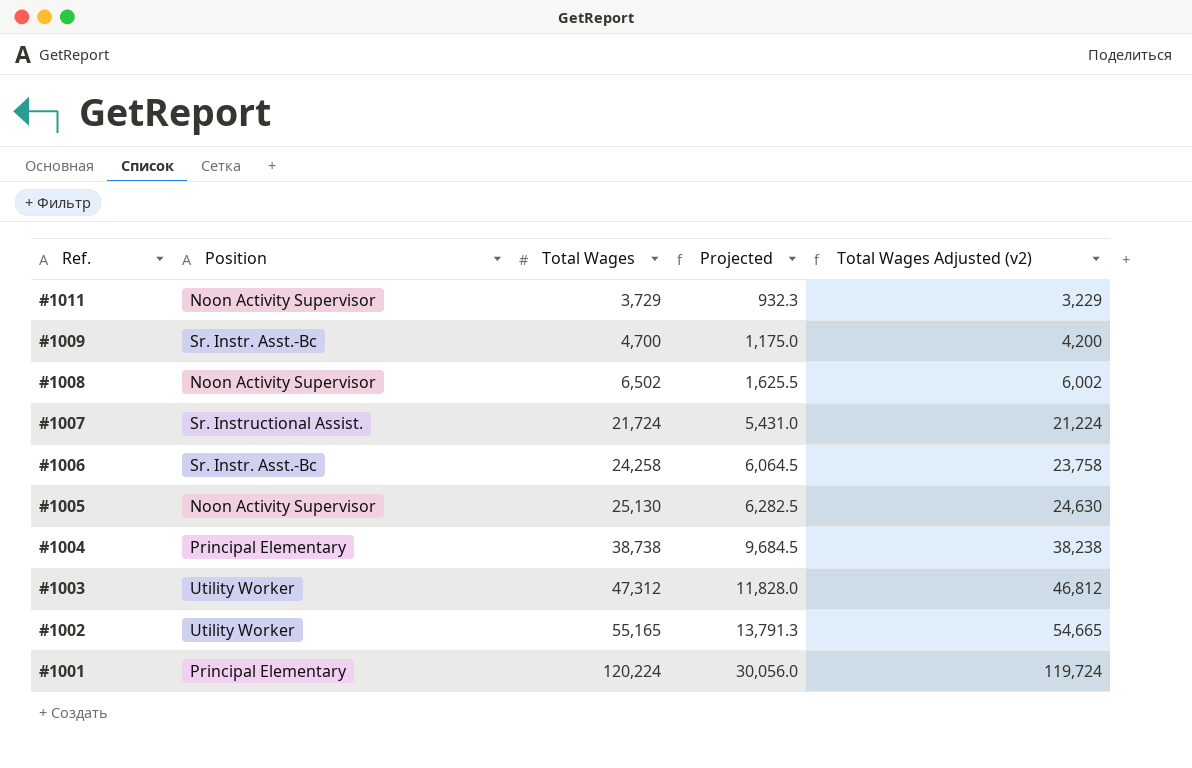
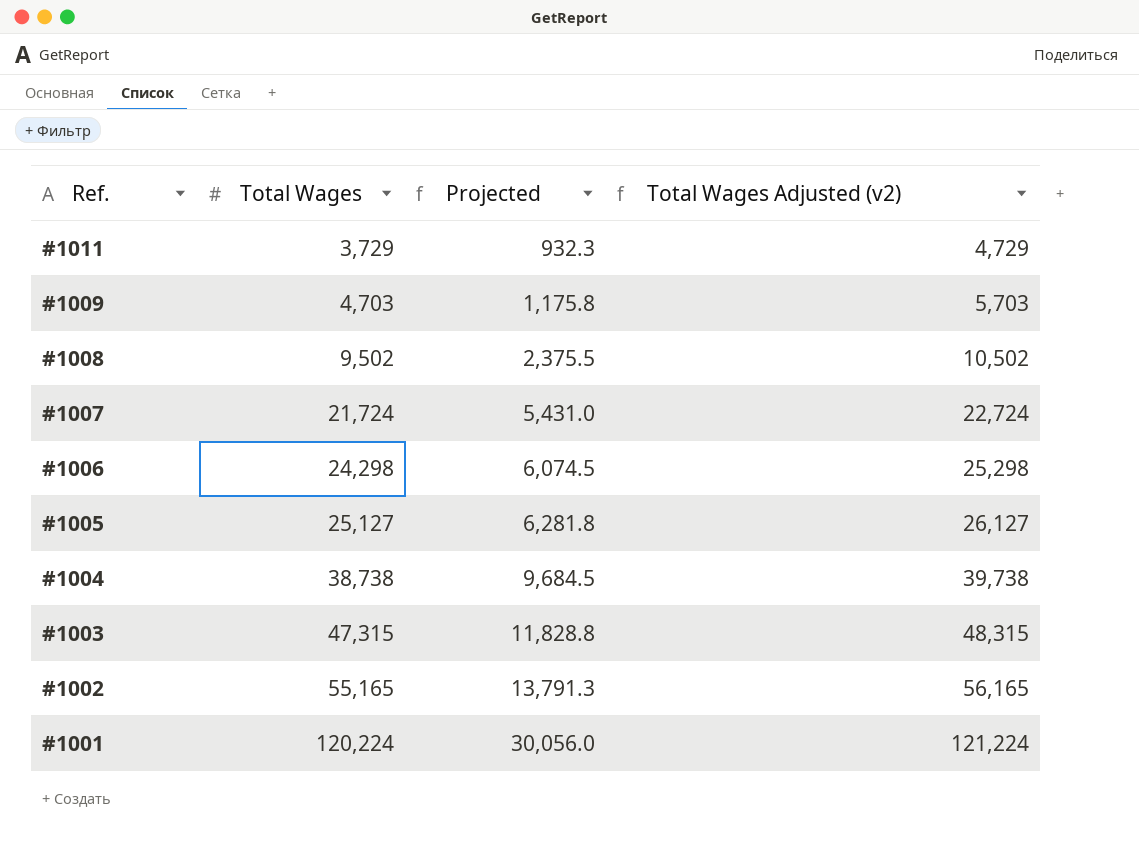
column Position | position: 2 -> none
column Total Wages Adjusted (v2) | formula: [Total Wages] - 500 -> [Total Wages] + 1000
#1009 | Total Wages: 4,700 -> 4,703
#1009 | Projected: 1,175.0 -> 1,175.8
#1008 | Total Wages: 6,502 -> 9,502
#1008 | Projected: 1,625.5 -> 2,375.5
#1006 | Total Wages: 24,258 -> 24,298
#1006 | Projected: 6,064.5 -> 6,074.5
#1005 | Total Wages: 25,130 -> 25,127
#1005 | Projected: 6,282.5 -> 6,281.8
#1003 | Total Wages: 47,312 -> 47,315
#1003 | Projected: 11,828.0 -> 11,828.8

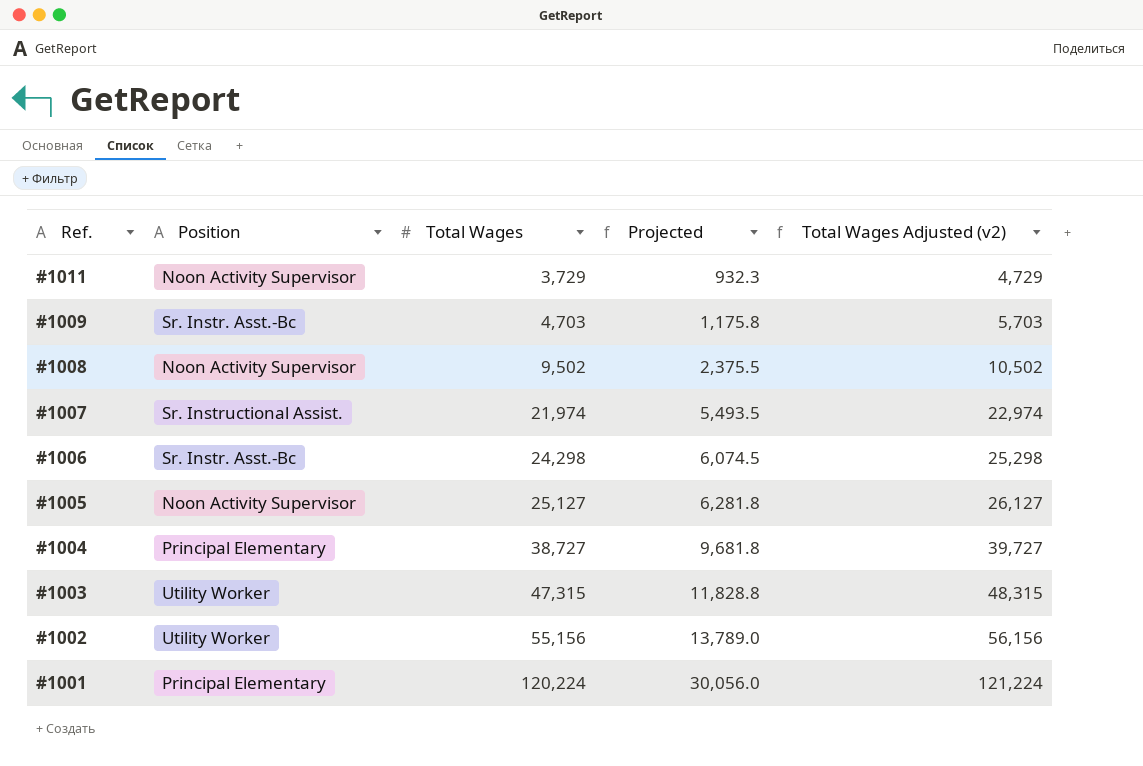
column Position | position: none -> 2
#1007 | Total Wages: 21,724 -> 21,974
#1007 | Projected: 5,431.0 -> 5,493.5
#1007 | Total Wages Adjusted (v2): 22,724 -> 22,974
#1004 | Total Wages: 38,738 -> 38,727
#1004 | Projected: 9,684.5 -> 9,681.8
#1004 | Total Wages Adjusted (v2): 39,738 -> 39,727
#1002 | Total Wages: 55,165 -> 55,156
#1002 | Projected: 13,791.3 -> 13,789.0
#1002 | Total Wages Adjusted (v2): 56,165 -> 56,156

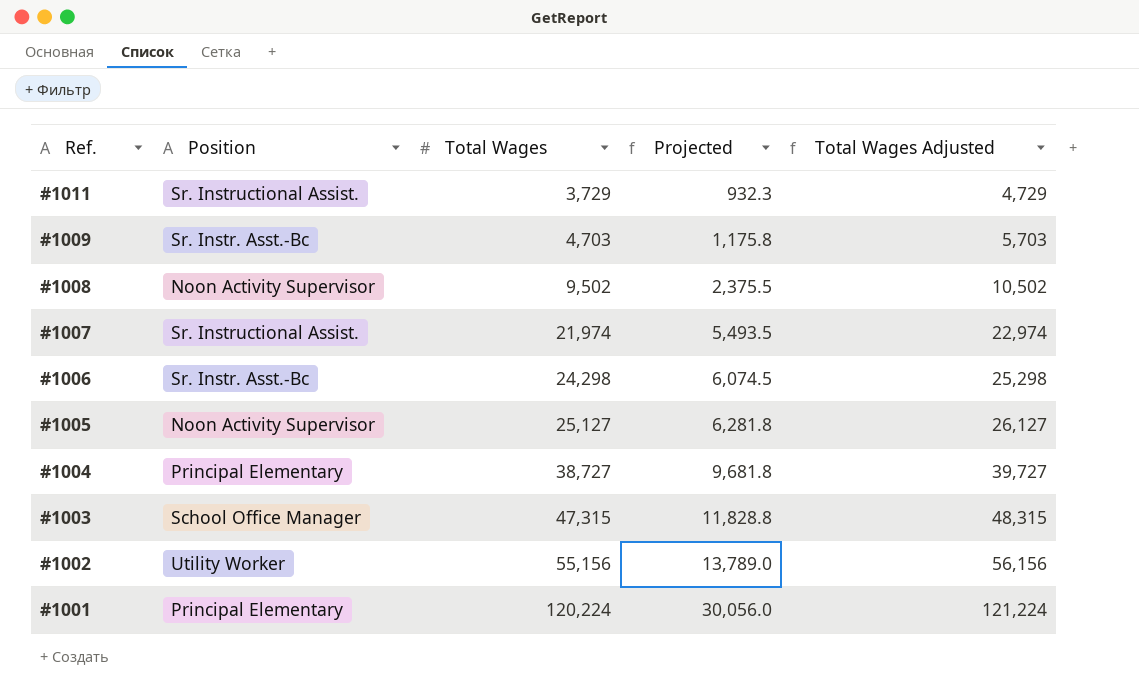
column name: Total Wages Adjusted (v2) -> Total Wages Adjusted
#1011 | Position: Noon Activity Supervisor -> Sr. Instructional Assist.
#1003 | Position: Utility Worker -> School Office Manager

